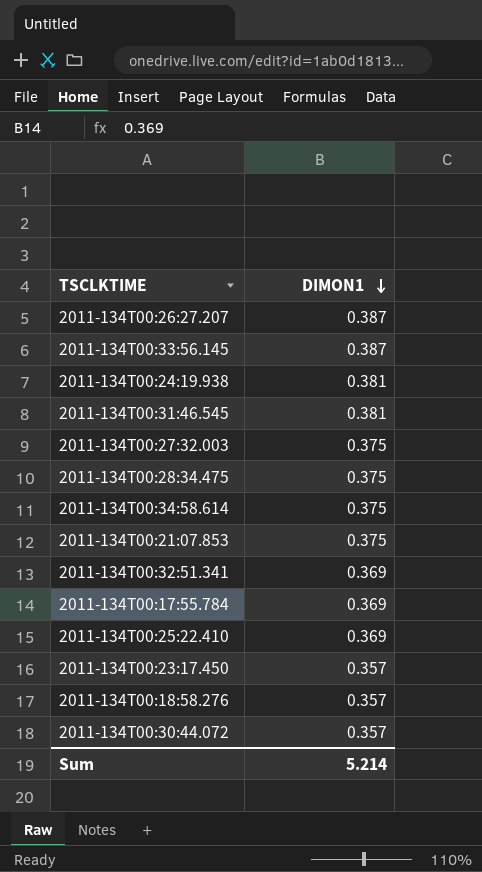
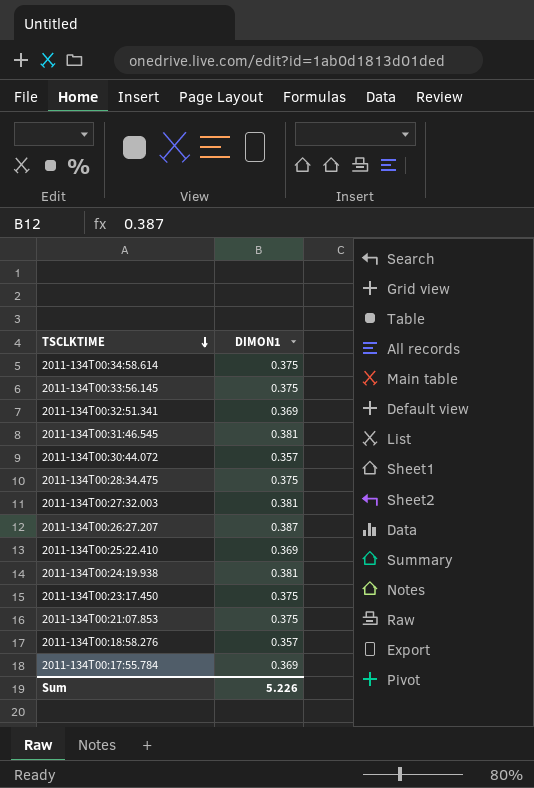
row order: DIMON1 descending -> TSCLKTIME descending
2011-134T00:33:56.145 | DIMON1: 0.387 -> 0.375
2011-134T00:27:32.003 | DIMON1: 0.375 -> 0.381
2011-134T00:23:17.450 | DIMON1: 0.357 -> 0.375
Sum | DIMON1: 5.214 -> 5.226

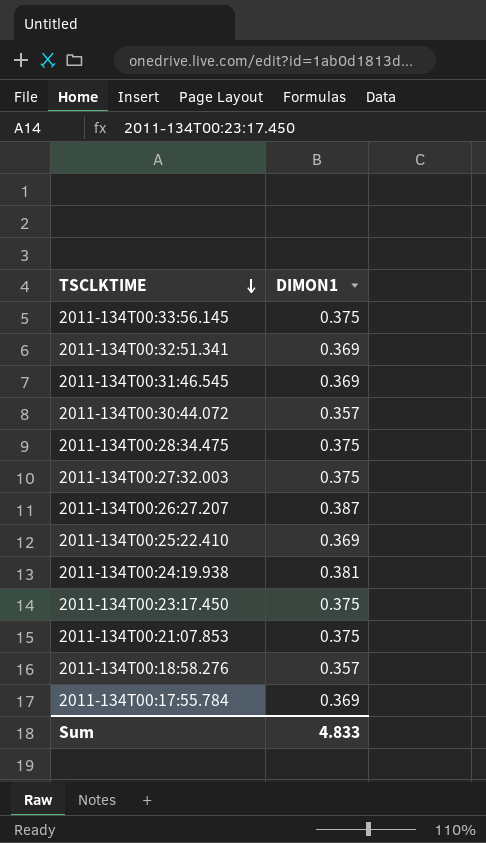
row 2011-134T00:34:58.614: 0.375 -> none
2011-134T00:31:46.545 | DIMON1: 0.381 -> 0.369
2011-134T00:27:32.003 | DIMON1: 0.381 -> 0.375
Sum | DIMON1: 5.226 -> 4.833

